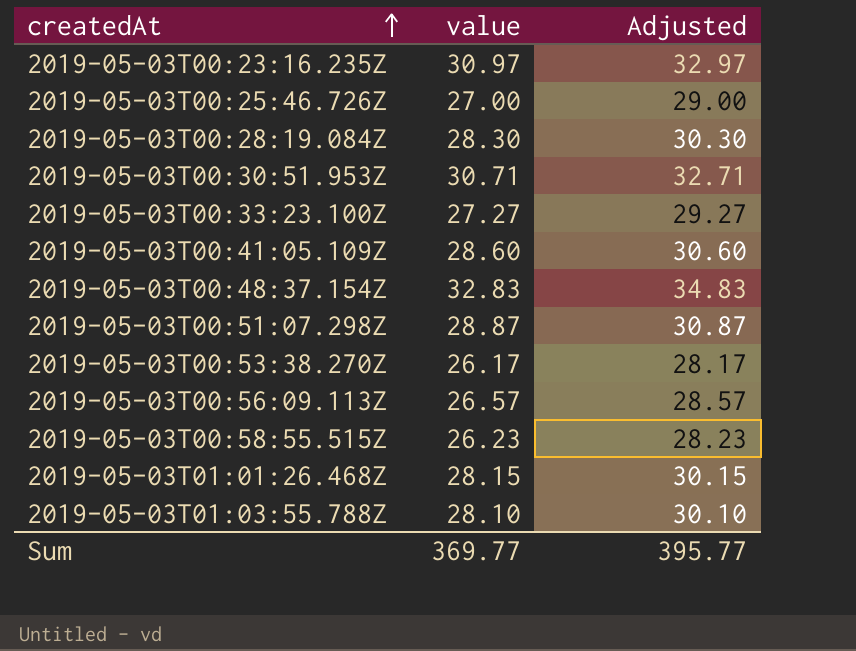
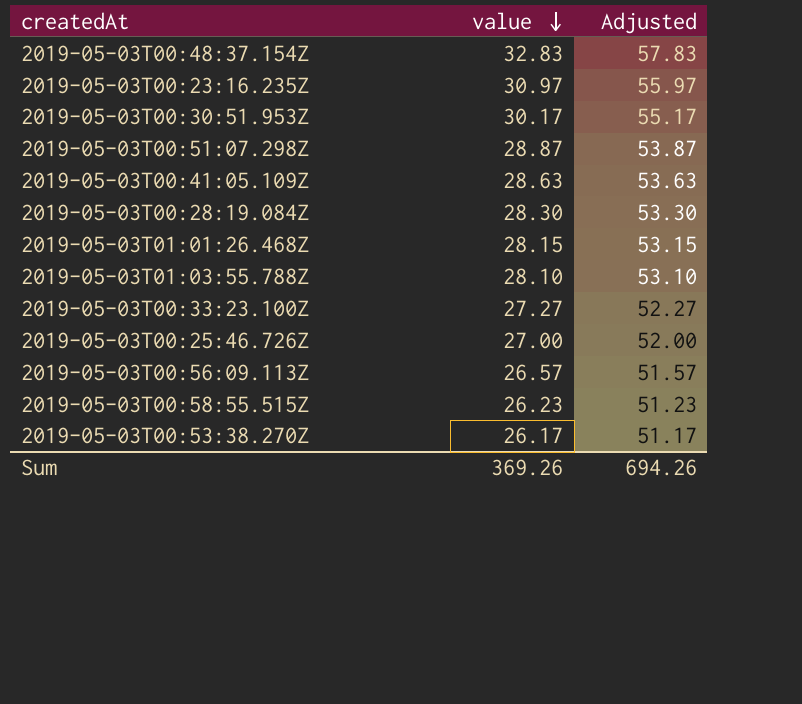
row order: createdAt ascending -> value descending
column Adjusted | formula: [value] + 2 -> [value] + 25
2019-05-03T00:30:51.953Z | value: 30.71 -> 30.17
2019-05-03T00:41:05.109Z | value: 28.60 -> 28.63
Sum | value: 369.77 -> 369.26
Sum | Adjusted: 395.77 -> 694.26

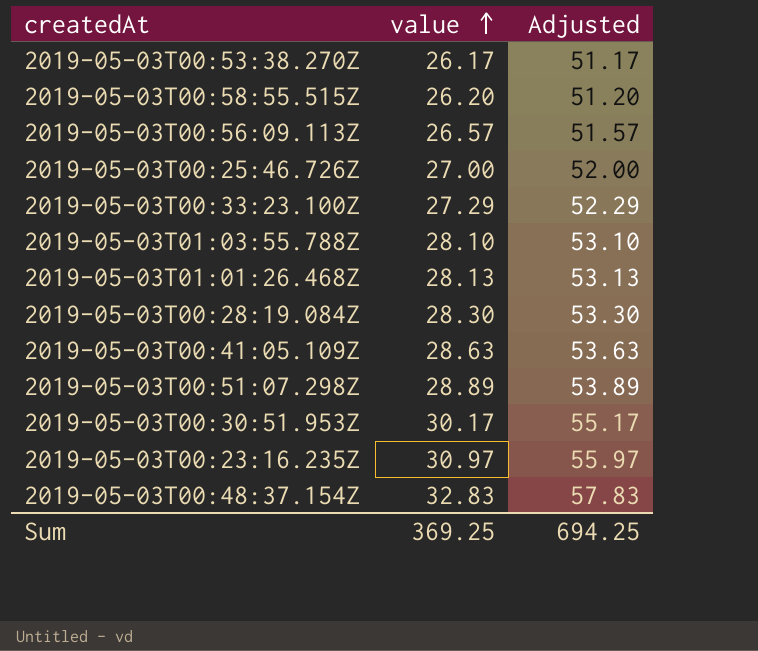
row order: value descending -> value ascending
2019-05-03T00:58:55.515Z | value: 26.23 -> 26.20
2019-05-03T00:58:55.515Z | Adjusted: 51.23 -> 51.20
2019-05-03T00:33:23.100Z | value: 27.27 -> 27.29
2019-05-03T00:33:23.100Z | Adjusted: 52.27 -> 52.29
2019-05-03T01:01:26.468Z | value: 28.15 -> 28.13
2019-05-03T01:01:26.468Z | Adjusted: 53.15 -> 53.13
2019-05-03T00:51:07.298Z | value: 28.87 -> 28.89
2019-05-03T00:51:07.298Z | Adjusted: 53.87 -> 53.89
Sum | value: 369.26 -> 369.25
Sum | Adjusted: 694.26 -> 694.25

